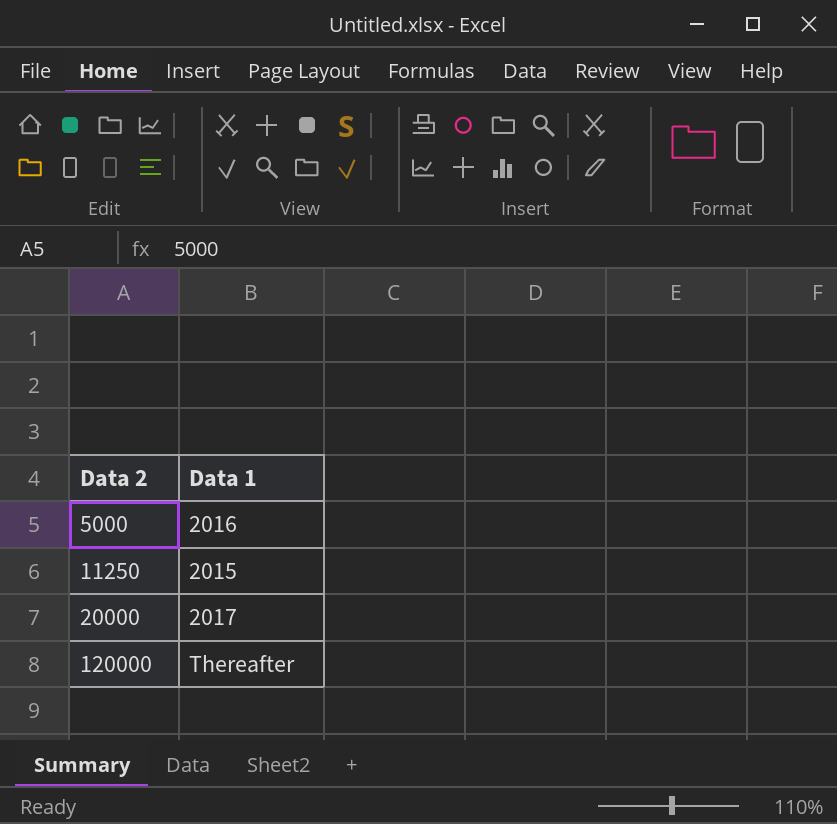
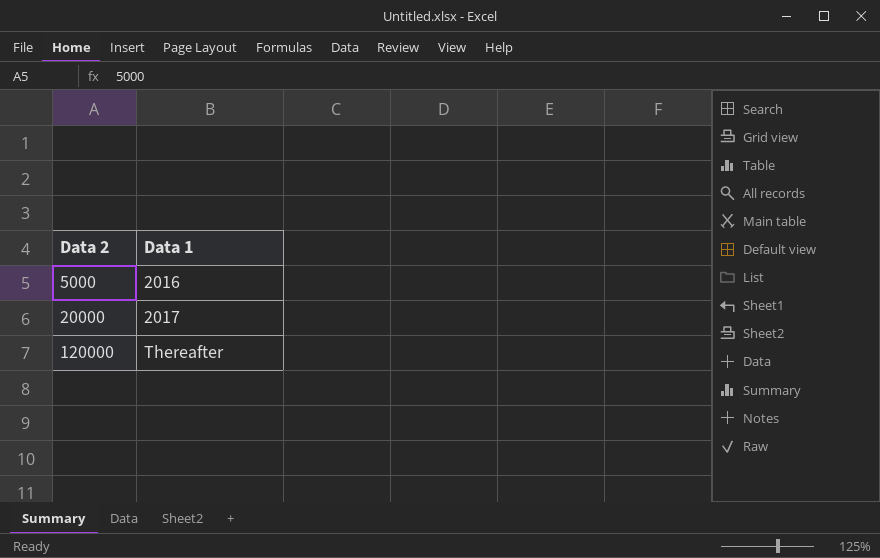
row 11250: 2015 -> none

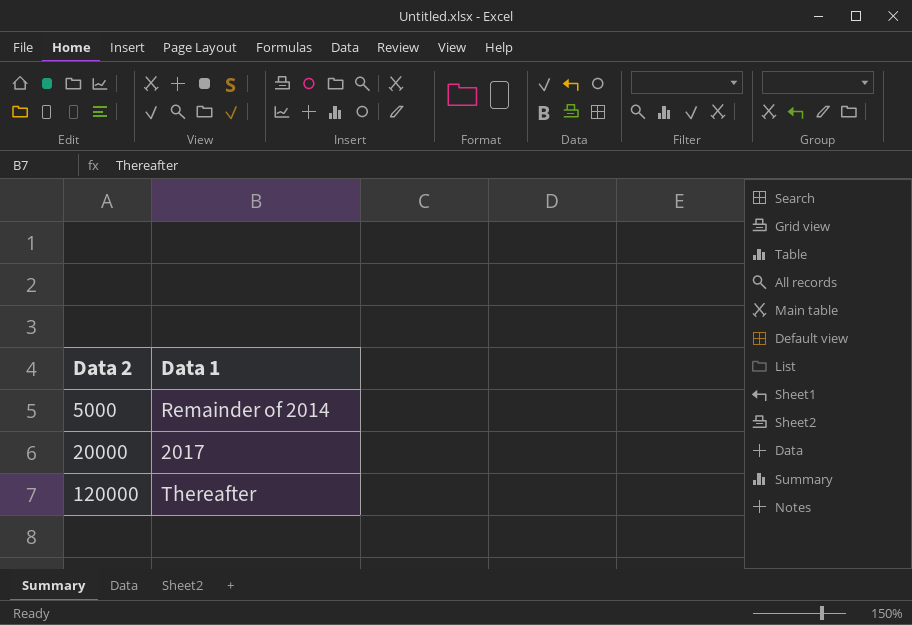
5000 | Data 1: 2016 -> Remainder of 2014

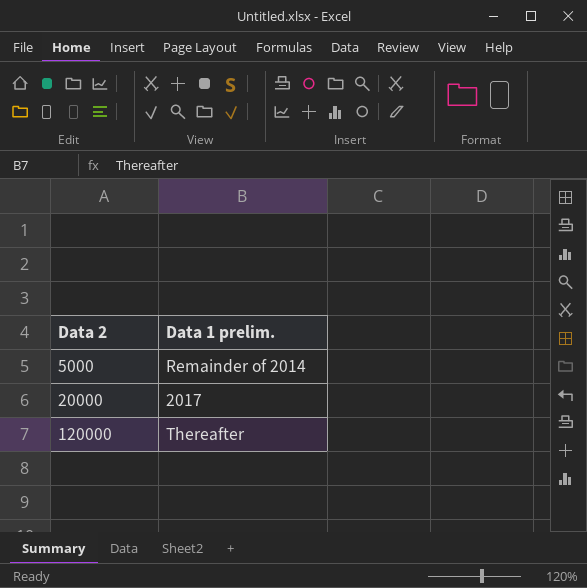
column name: Data 1 -> Data 1 prelim.

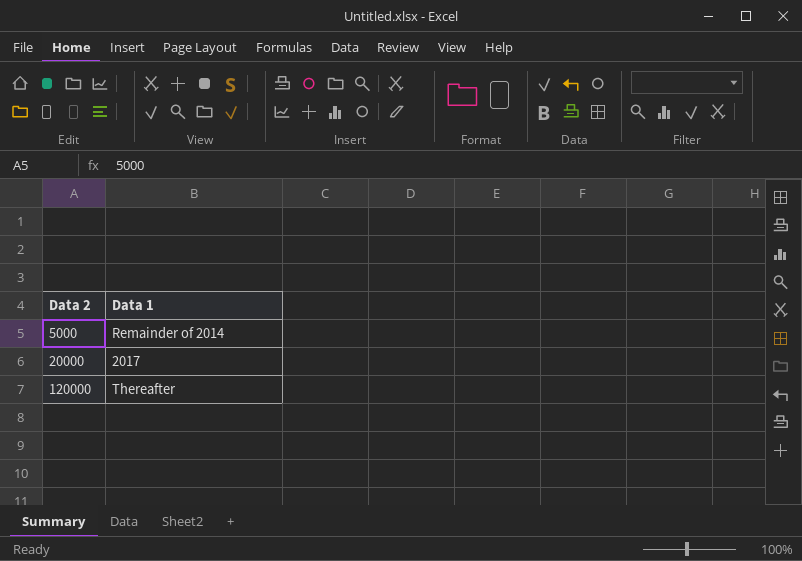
column name: Data 1 prelim. -> Data 1

